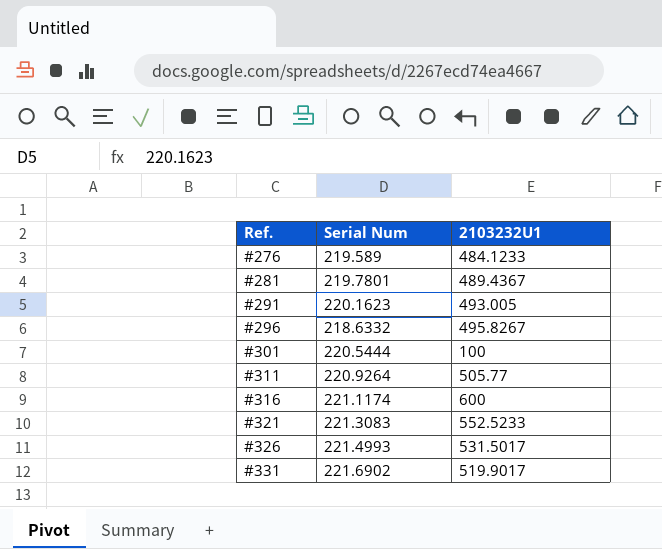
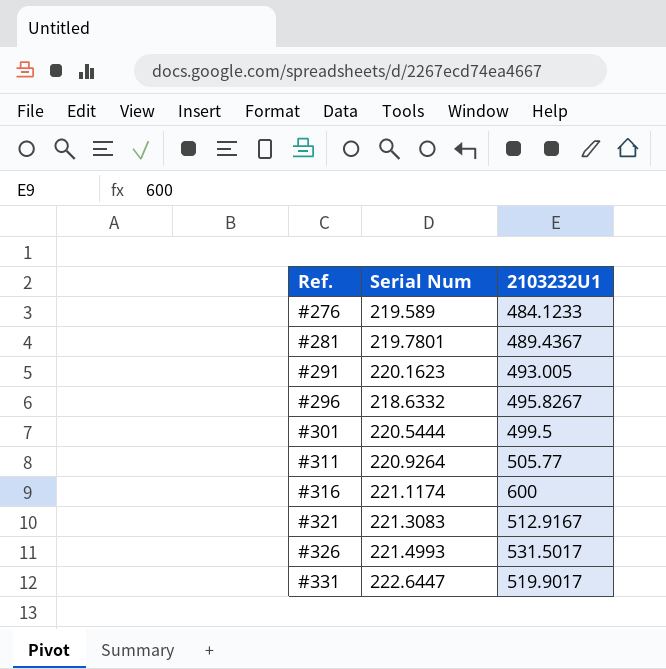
#301 | 2103232U1: 100 -> 499.5
#321 | 2103232U1: 552.5233 -> 512.9167
#331 | Serial Num: 221.6902 -> 222.6447

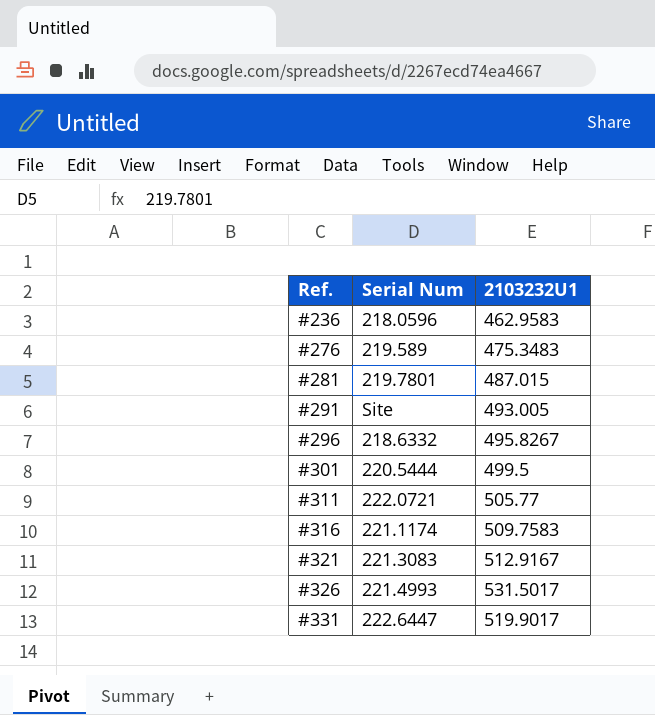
row #236: none -> 218.0596 | 462.9583
#276 | 2103232U1: 484.1233 -> 475.3483
#281 | 2103232U1: 489.4367 -> 487.015
#291 | Serial Num: 220.1623 -> Site
#311 | Serial Num: 220.9264 -> 222.0721
#316 | 2103232U1: 600 -> 509.7583

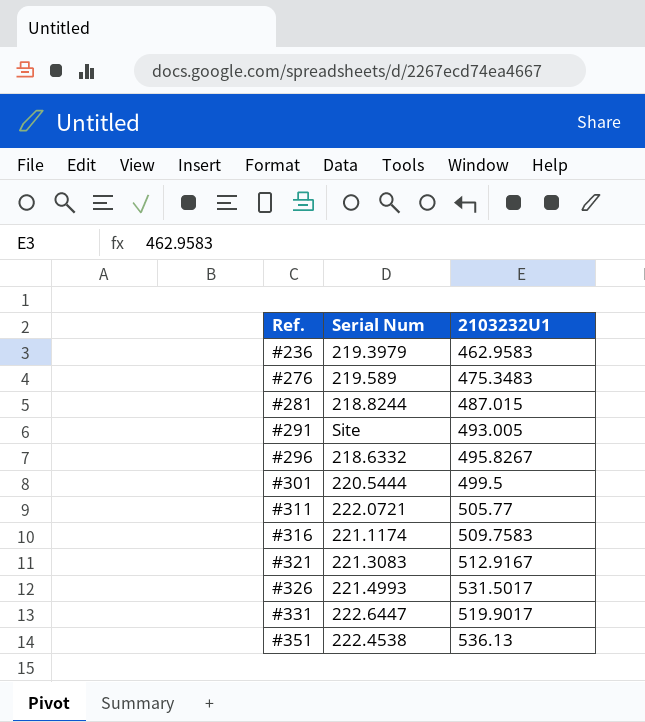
#236 | Serial Num: 218.0596 -> 219.3979
#281 | Serial Num: 219.7801 -> 218.8244
row #351: none -> 222.4538 | 536.13

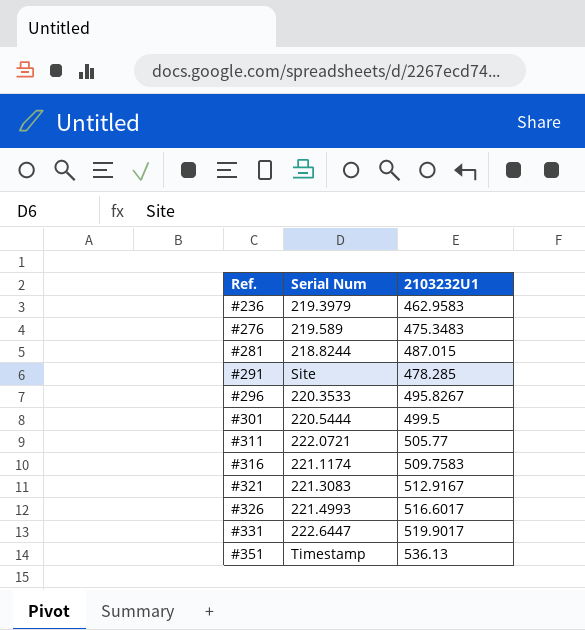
#291 | 2103232U1: 493.005 -> 478.285
#296 | Serial Num: 218.6332 -> 220.3533
#326 | 2103232U1: 531.5017 -> 516.6017
#351 | Serial Num: 222.4538 -> Timestamp

